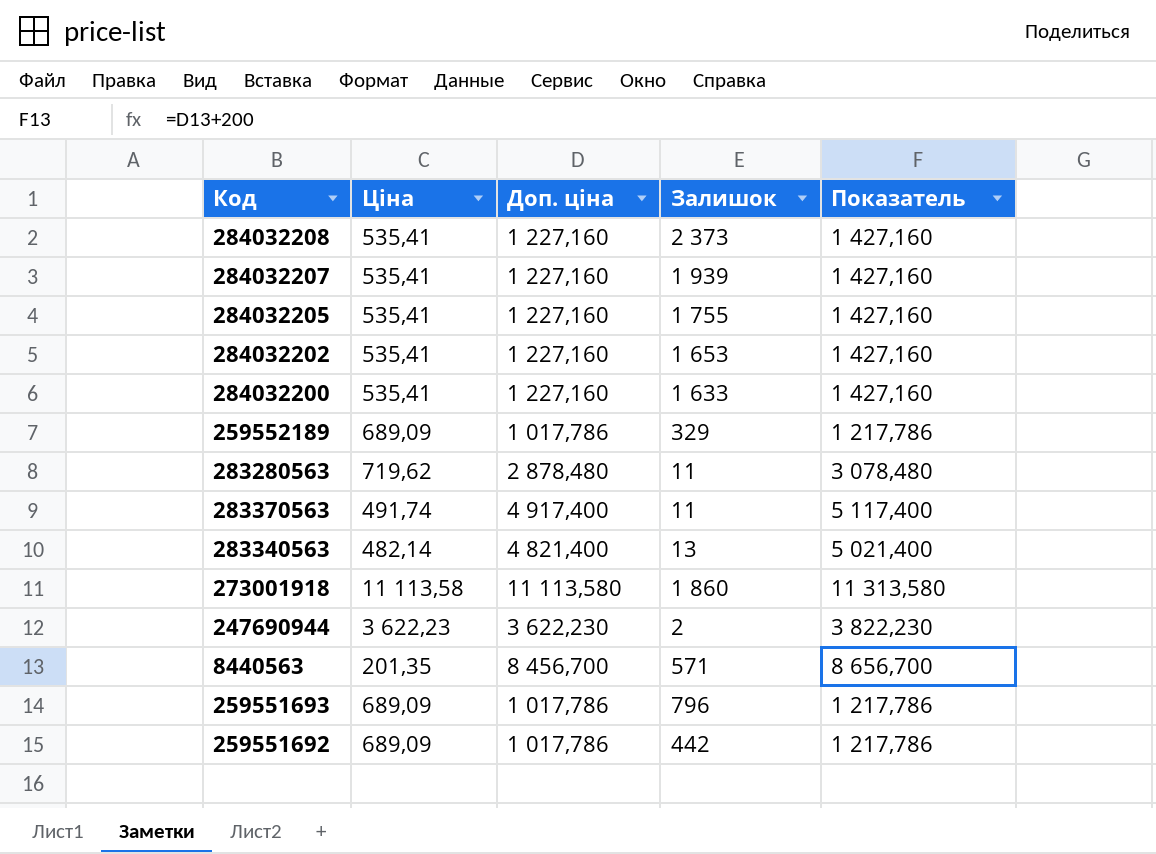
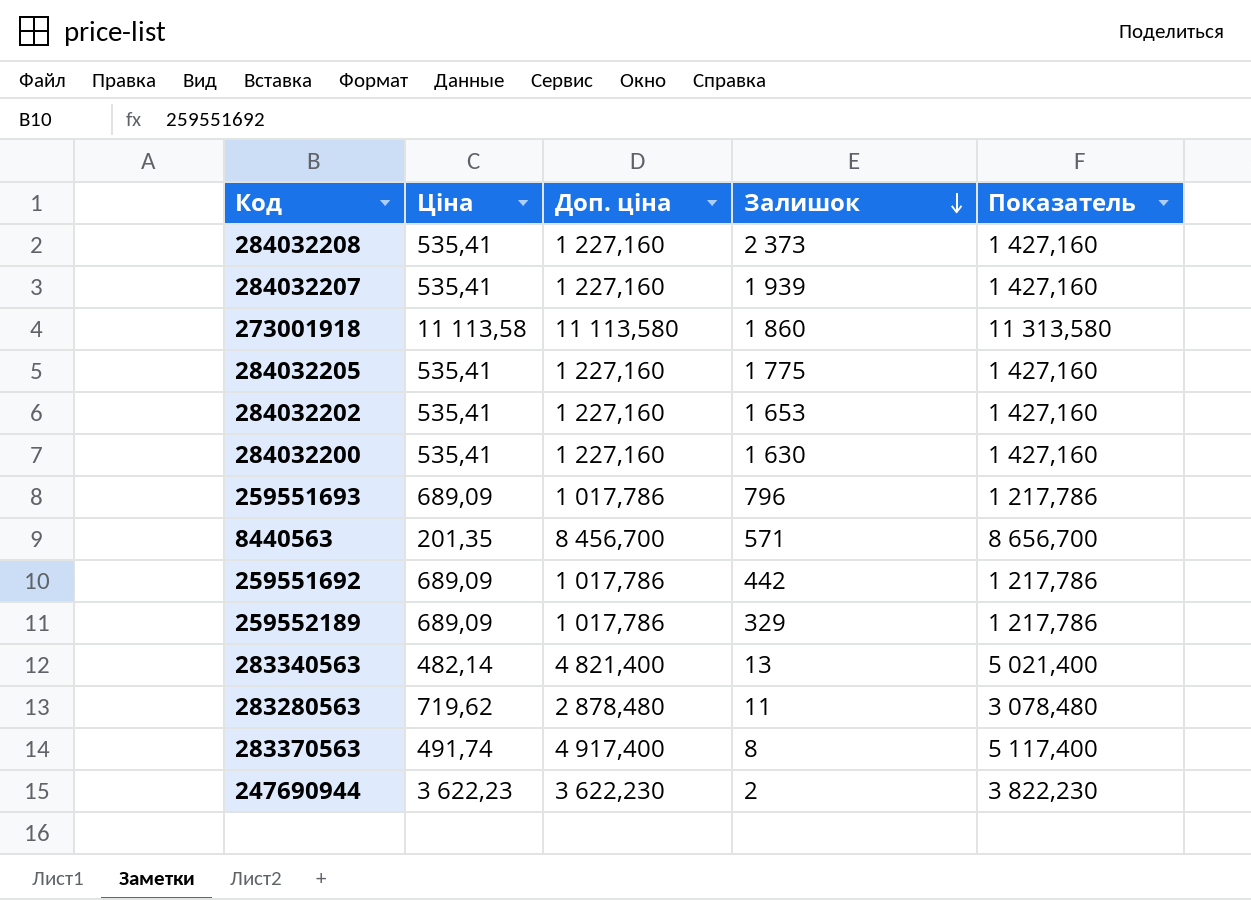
row order: none -> Залишок descending
284032205 | Залишок: 1 755 -> 1 775
284032200 | Залишок: 1 633 -> 1 630
283370563 | Залишок: 11 -> 8

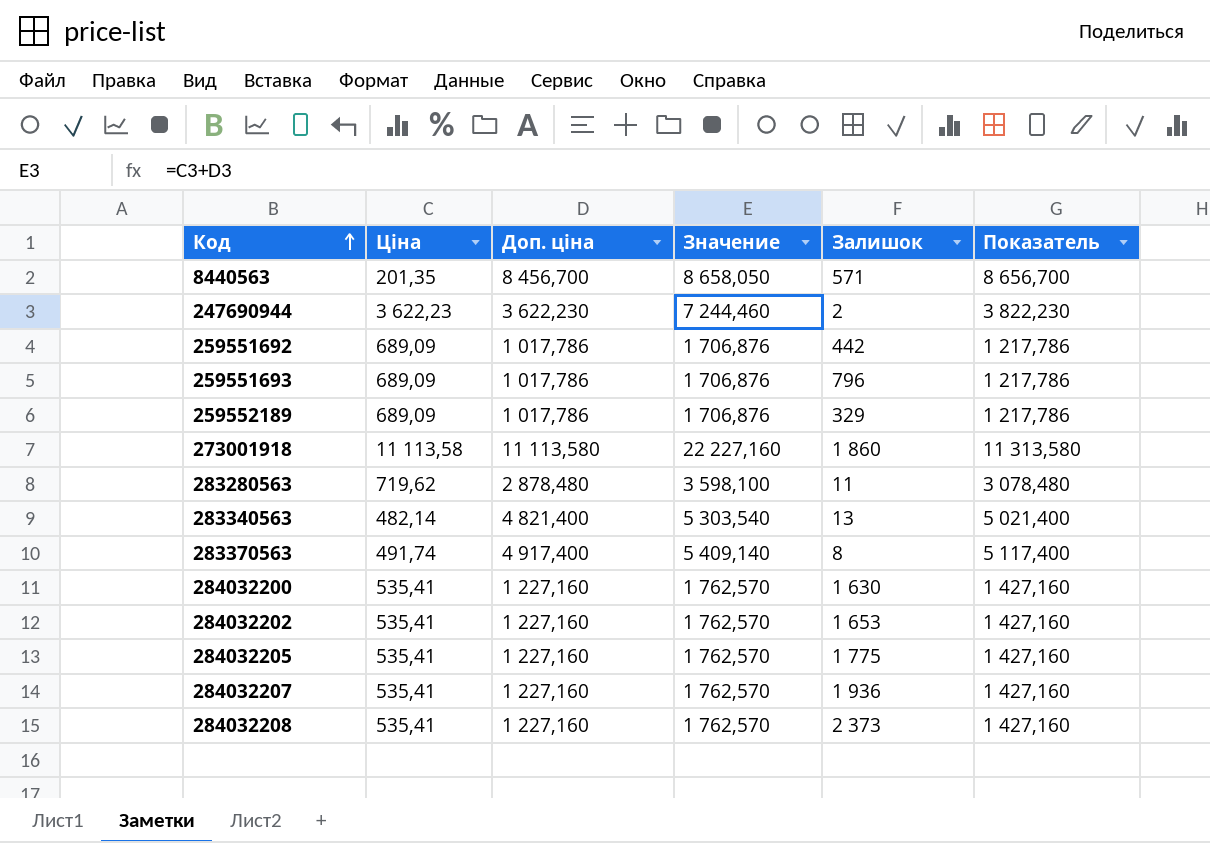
row order: Залишок descending -> Код ascending
column Значение | formula: none -> [Ціна] + [Доп. ціна]
284032207 | Залишок: 1 939 -> 1 936

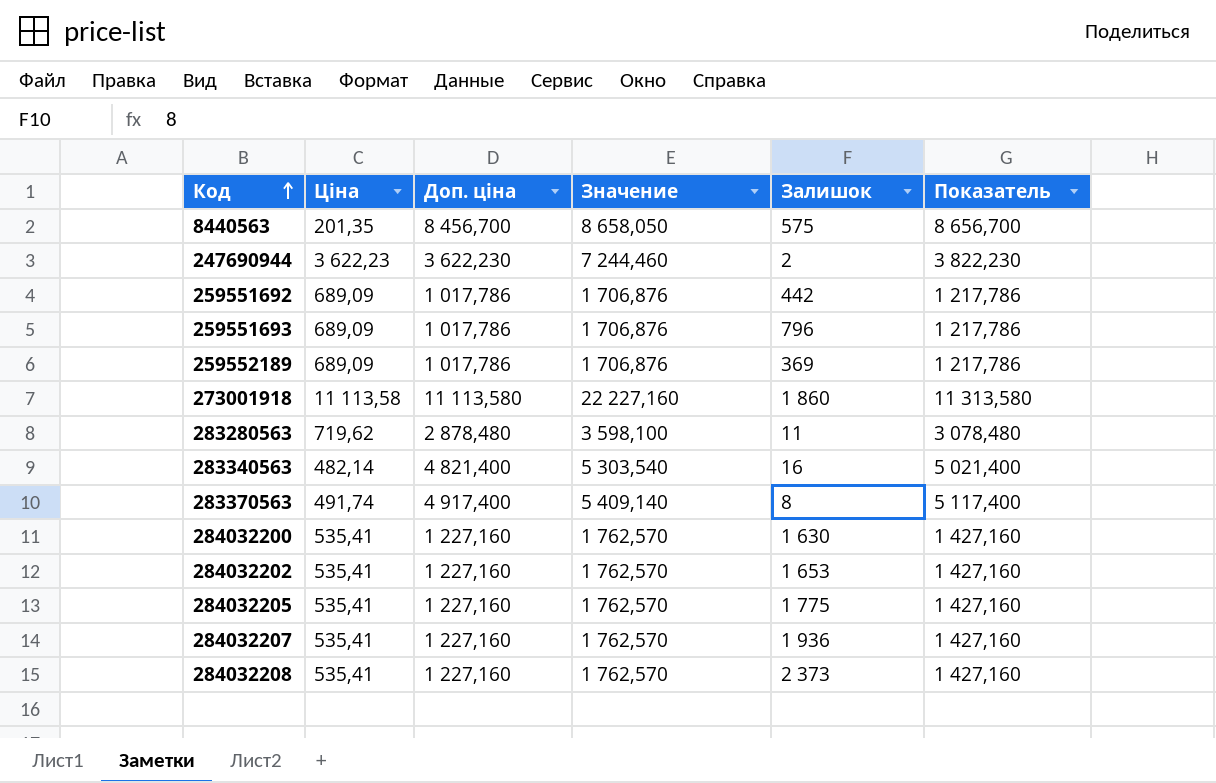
8440563 | Залишок: 571 -> 575
259552189 | Залишок: 329 -> 369
283340563 | Залишок: 13 -> 16

